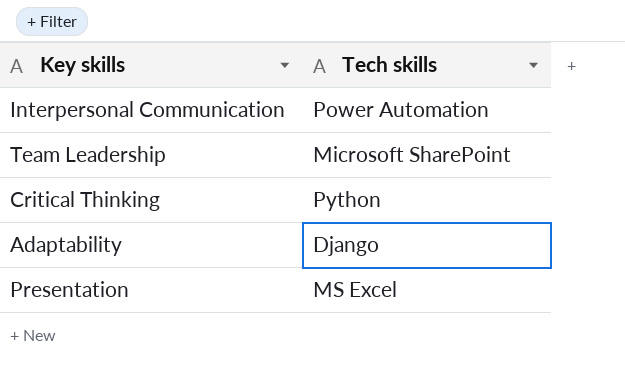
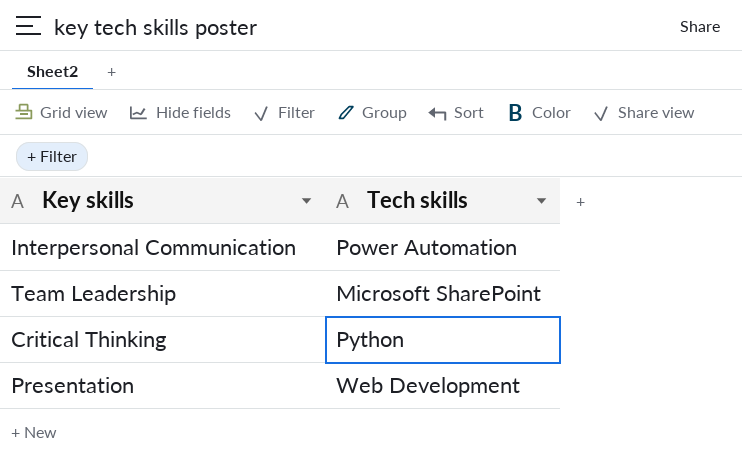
row Adaptability: Django -> none
Presentation | Tech skills: MS Excel -> Web Development

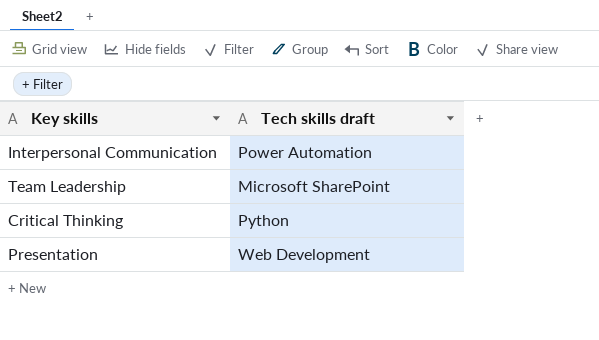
column name: Tech skills -> Tech skills draft

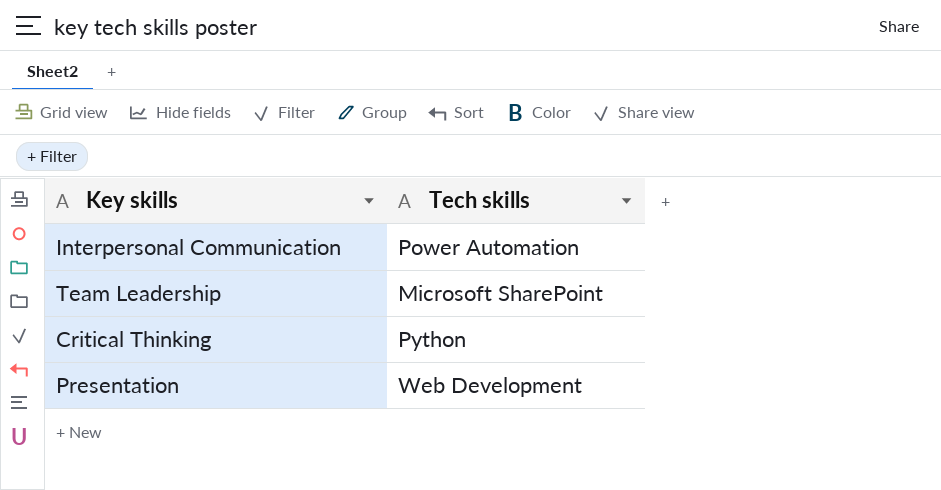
column name: Tech skills draft -> Tech skills

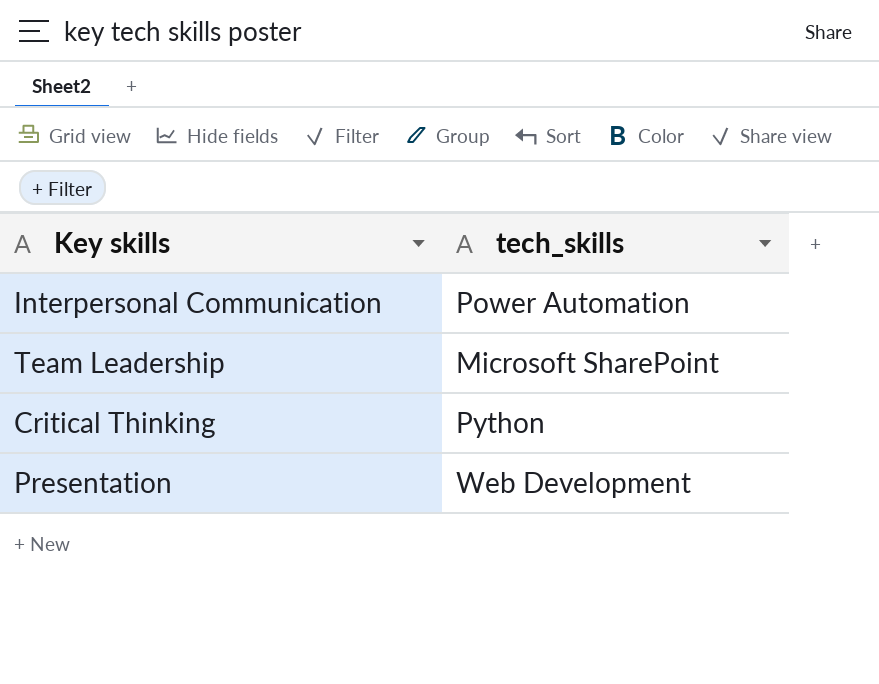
column name: Tech skills -> tech_skills

